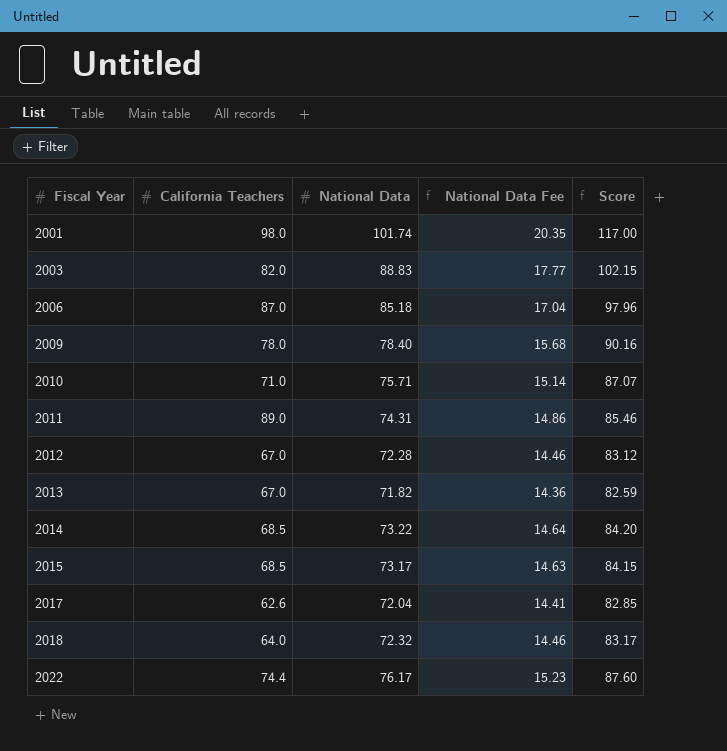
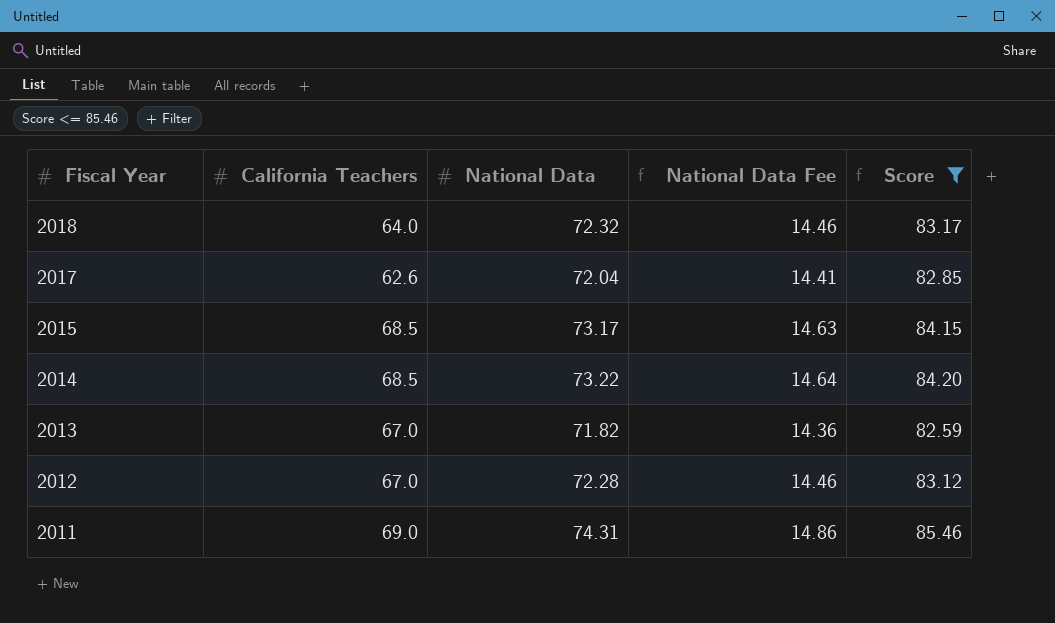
filter: none -> Score <= 85.46
row order: Fiscal Year ascending -> Fiscal Year descending
2011 | California Teachers: 89.0 -> 69.0

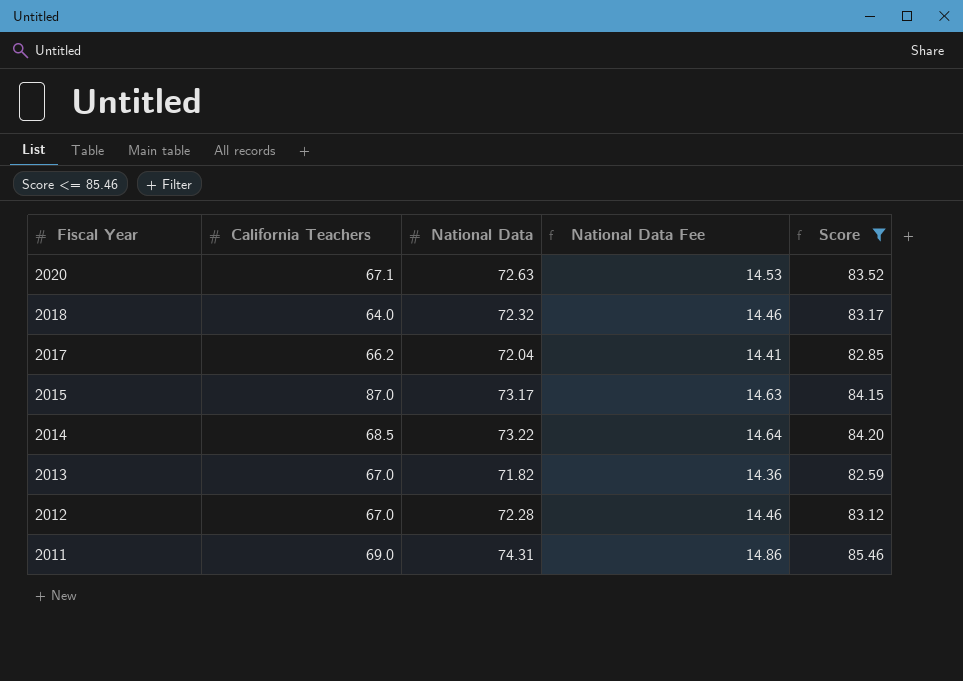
row 2020: none -> 67.1 | 72.63 | 14.53 | 83.52
2017 | California Teachers: 62.6 -> 66.2
2015 | California Teachers: 68.5 -> 87.0

